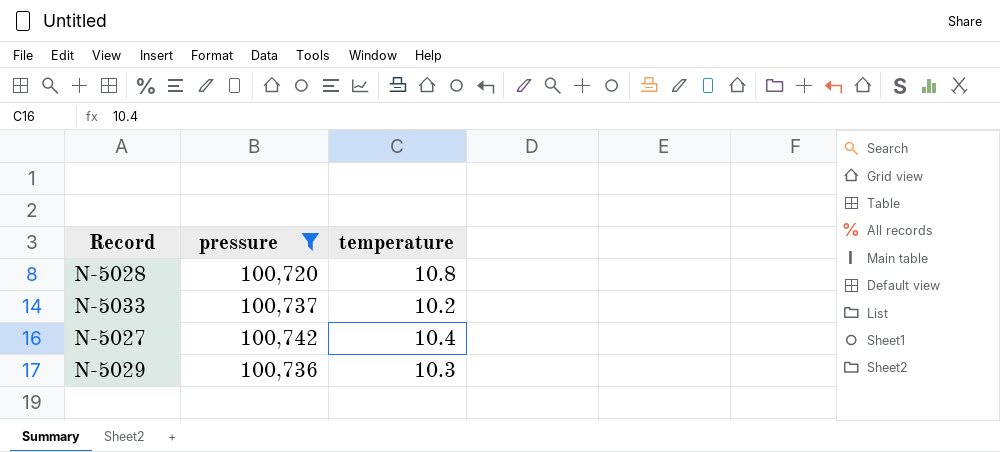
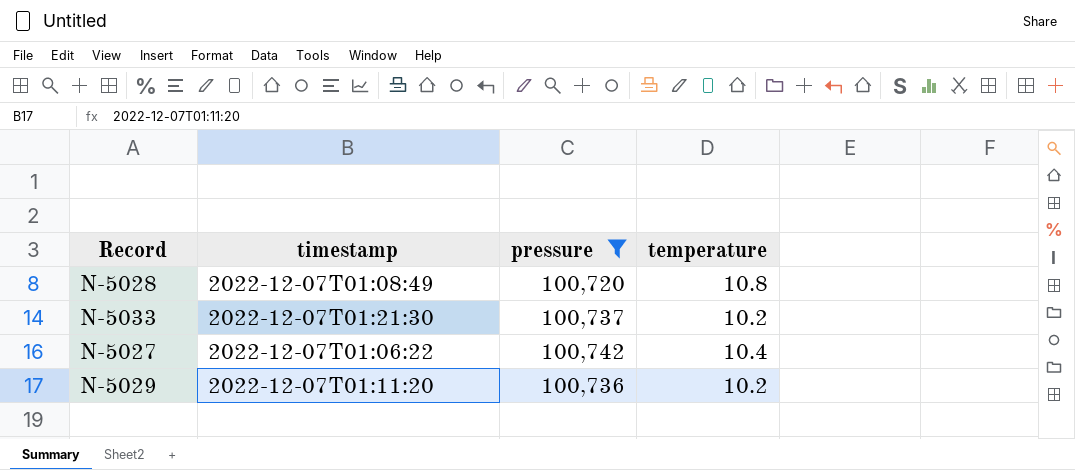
column timestamp | position: none -> 2
N-5029 | temperature: 10.3 -> 10.2

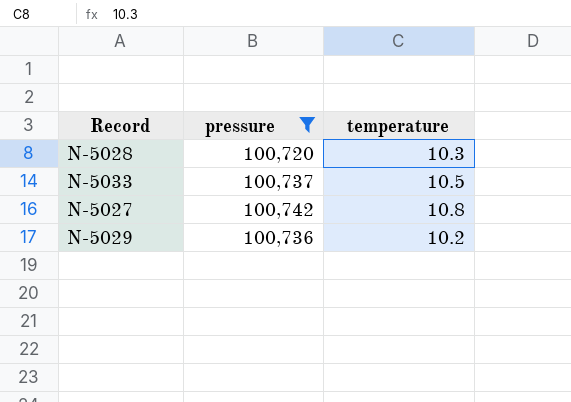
column timestamp | position: 2 -> none
N-5028 | temperature: 10.8 -> 10.3
N-5033 | temperature: 10.2 -> 10.5
N-5027 | temperature: 10.4 -> 10.8

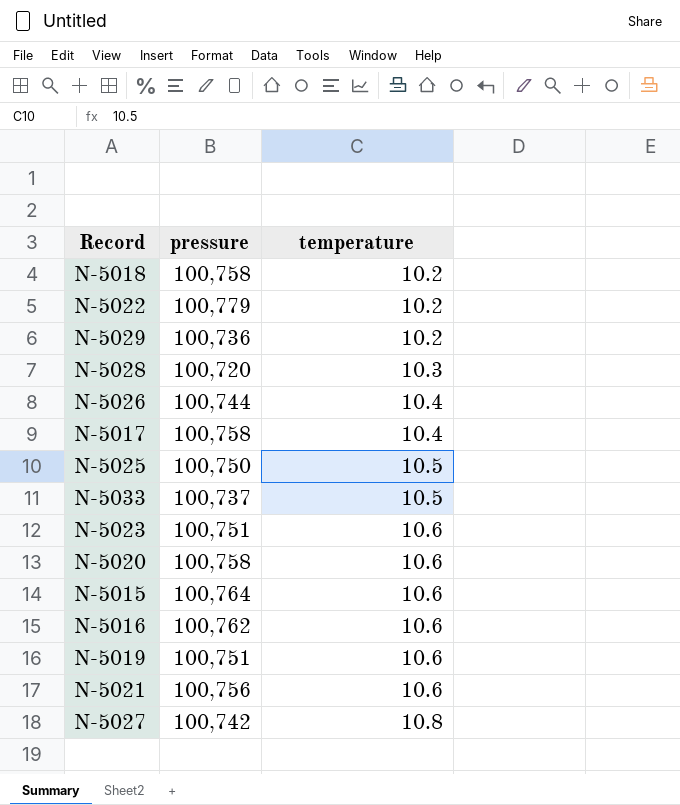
filter: pressure <= 100,742 -> none
row order: none -> temperature ascending

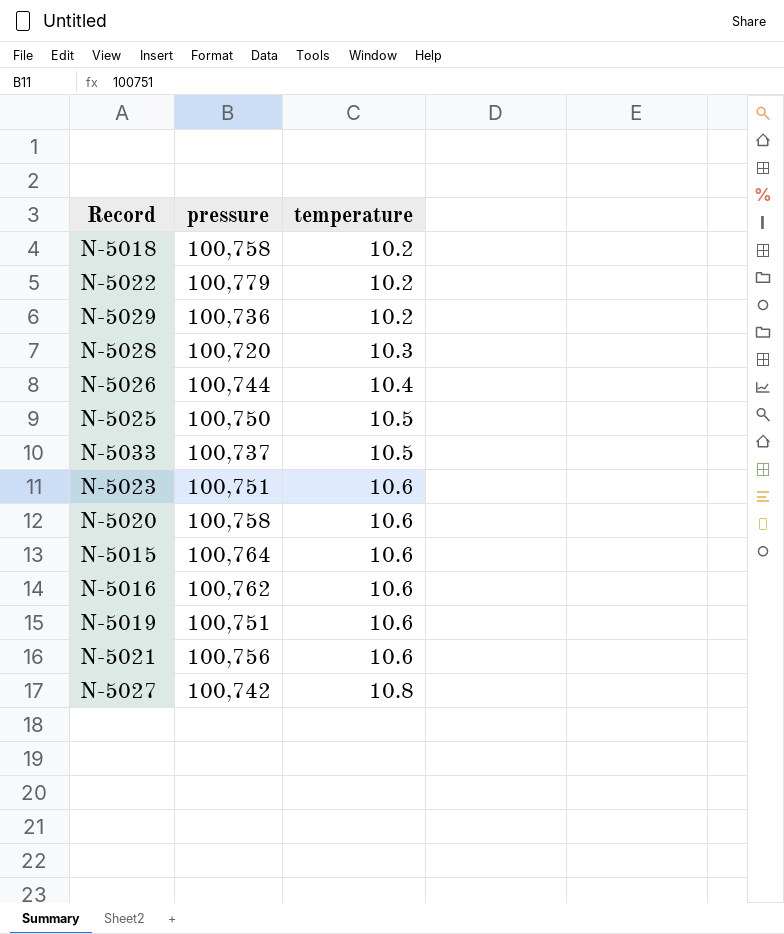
row N-5017: 100,758 | 10.4 -> none

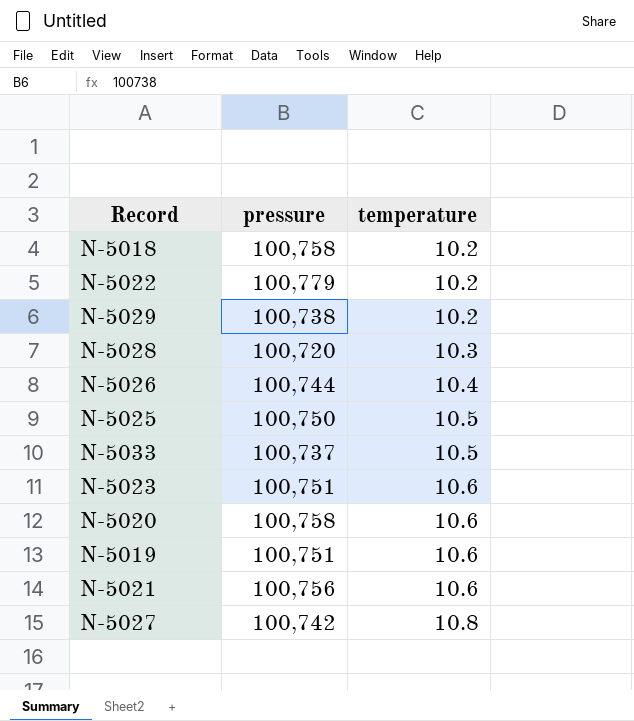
row N-5015: 100,764 | 10.6 -> none
row N-5016: 100,762 | 10.6 -> none
N-5029 | pressure: 100,736 -> 100,738

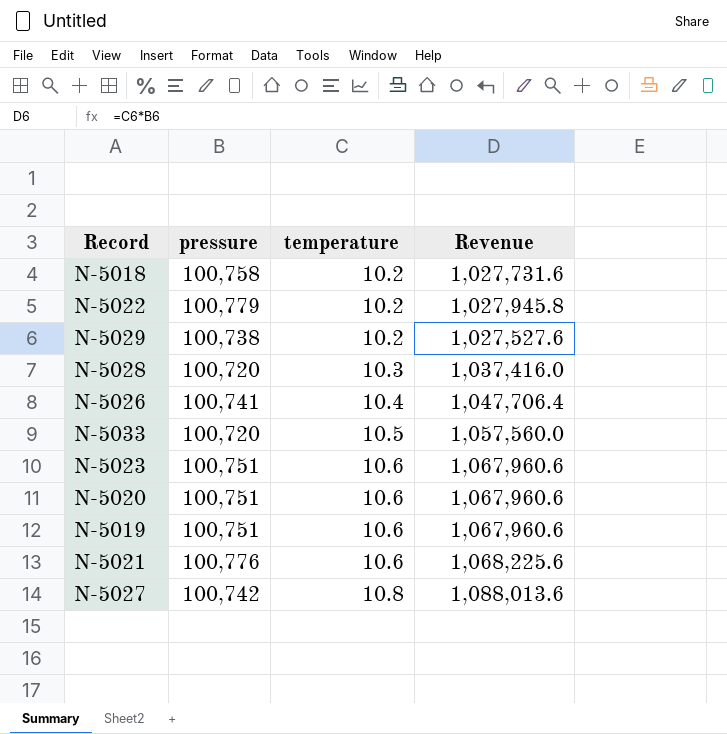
column Revenue | formula: none -> [pressure] * [temperature]
row N-5025: 100,750 | 10.5 -> none
N-5026 | pressure: 100,744 -> 100,741
N-5033 | pressure: 100,737 -> 100,720
N-5020 | pressure: 100,758 -> 100,751
N-5021 | pressure: 100,756 -> 100,776

